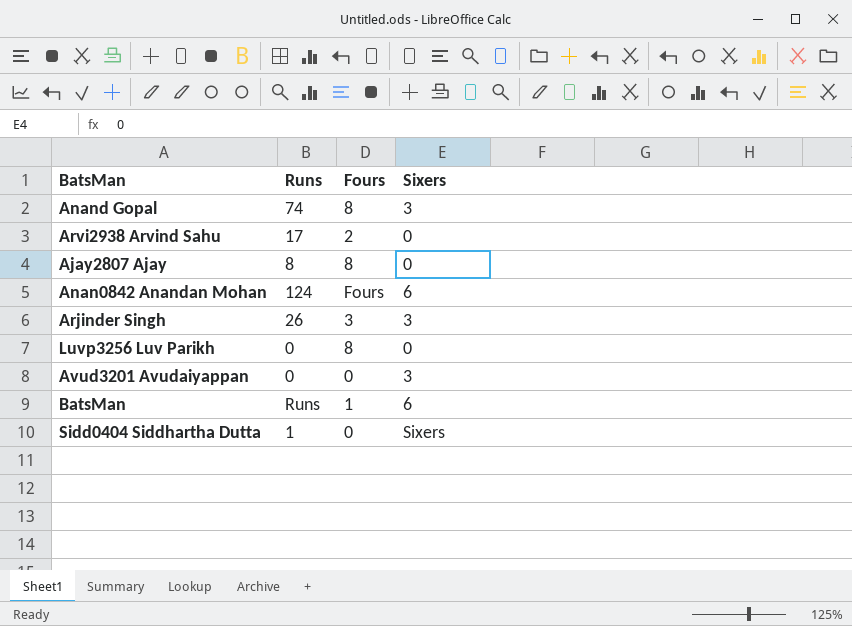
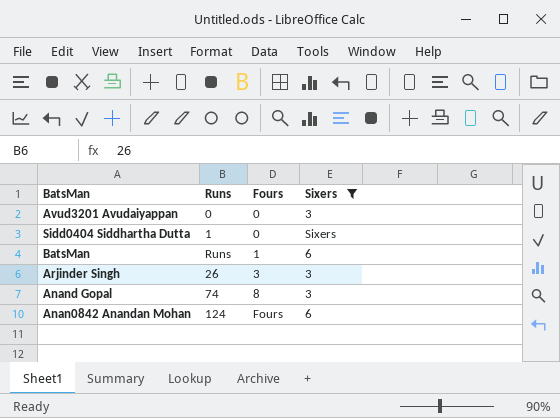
filter: none -> Sixers != 0
row order: none -> Fours ascending

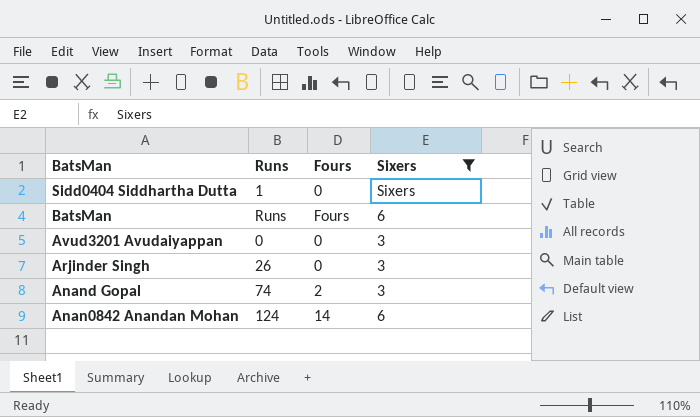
row order: Fours ascending -> BatsMan descending
BatsMan | Fours: 1 -> Fours
Arjinder Singh | Fours: 3 -> 0
Anand Gopal | Fours: 8 -> 2
Anan0842 Anandan Mohan | Fours: Fours -> 14

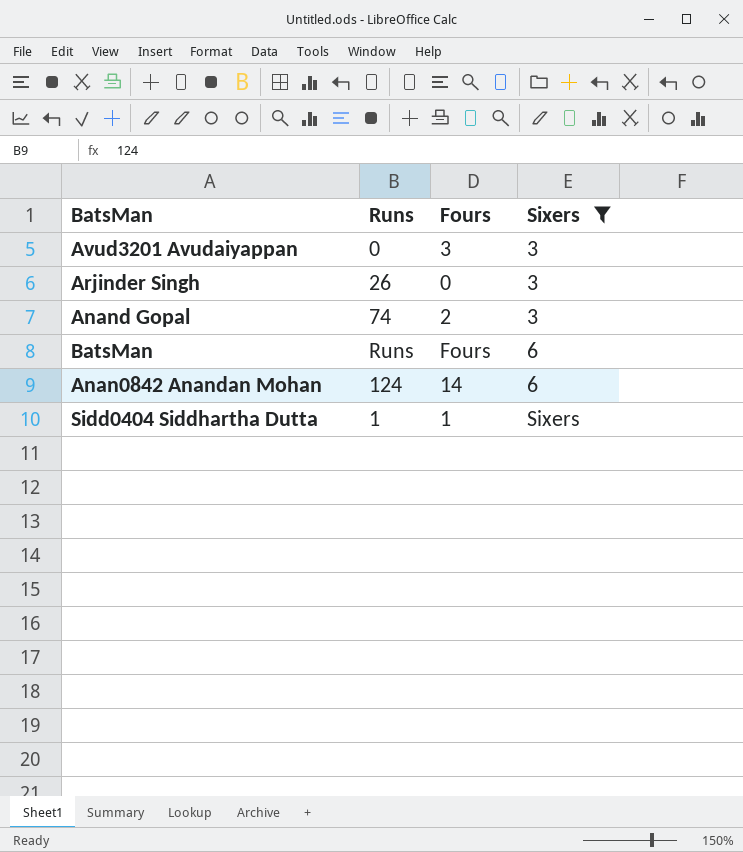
row order: BatsMan descending -> Sixers ascending
Avud3201 Avudaiyappan | Fours: 0 -> 3
Sidd0404 Siddhartha Dutta | Fours: 0 -> 1

